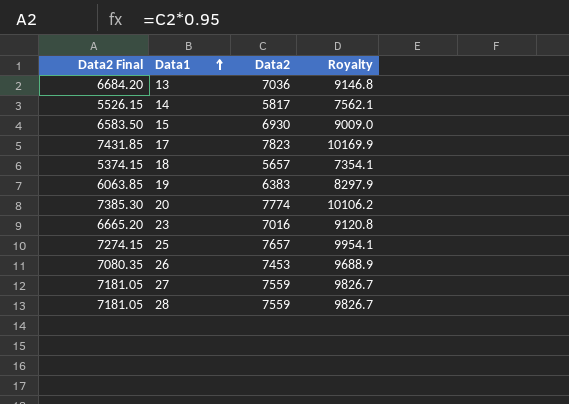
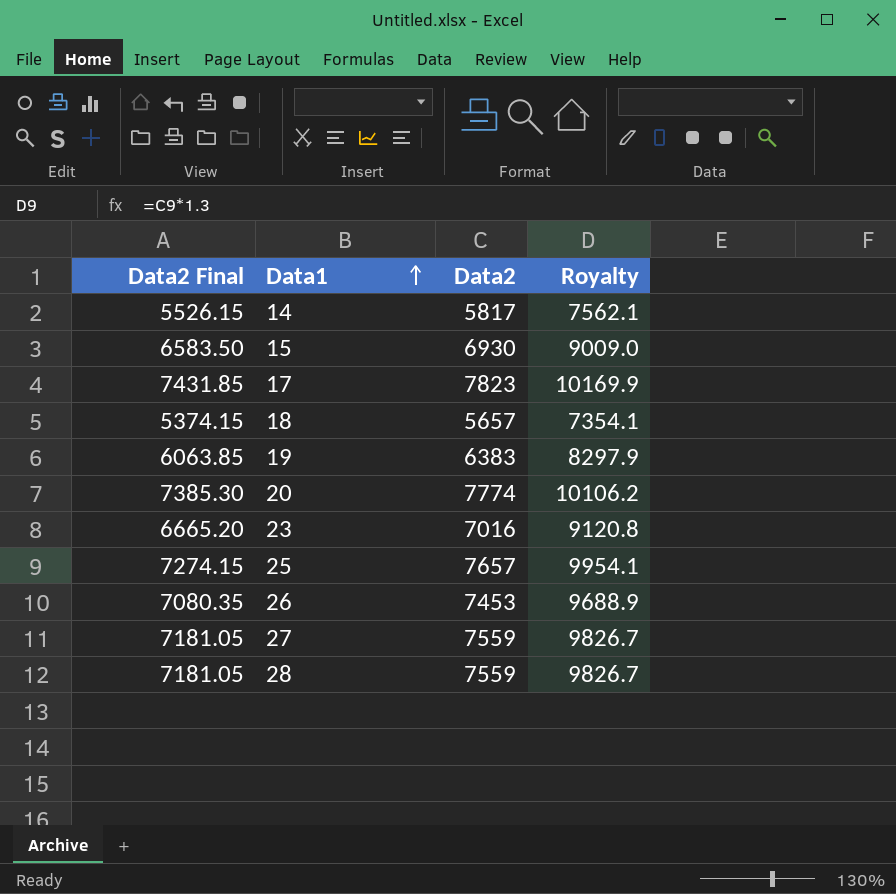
row 13: 6684.20 | 7036 | 9146.8 -> none

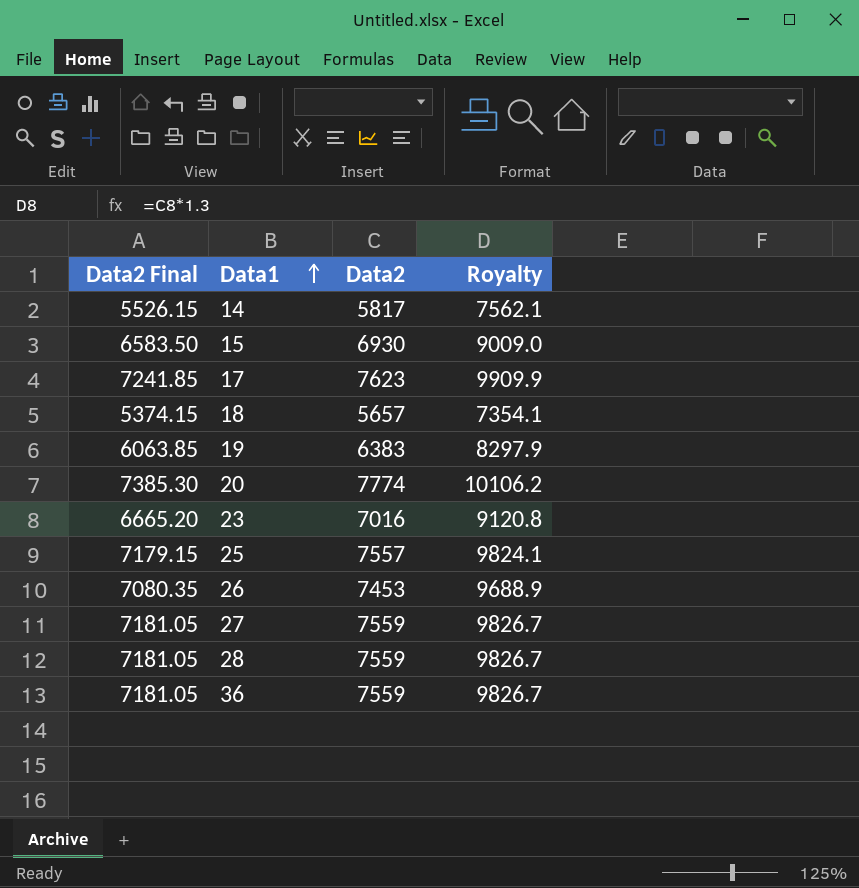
17 | Data2 Final: 7431.85 -> 7241.85
17 | Data2: 7823 -> 7623
17 | Royalty: 10169.9 -> 9909.9
25 | Data2 Final: 7274.15 -> 7179.15
25 | Data2: 7657 -> 7557
25 | Royalty: 9954.1 -> 9824.1
row 36: none -> 7181.05 | 7559 | 9826.7

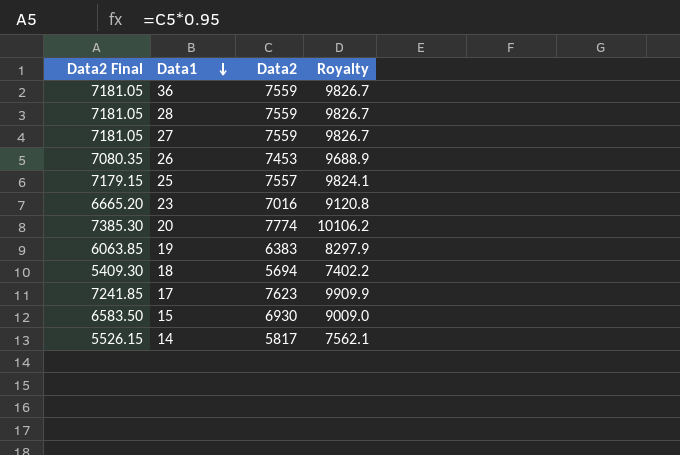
row order: Data1 ascending -> Data1 descending
18 | Data2 Final: 5374.15 -> 5409.30
18 | Data2: 5657 -> 5694
18 | Royalty: 7354.1 -> 7402.2

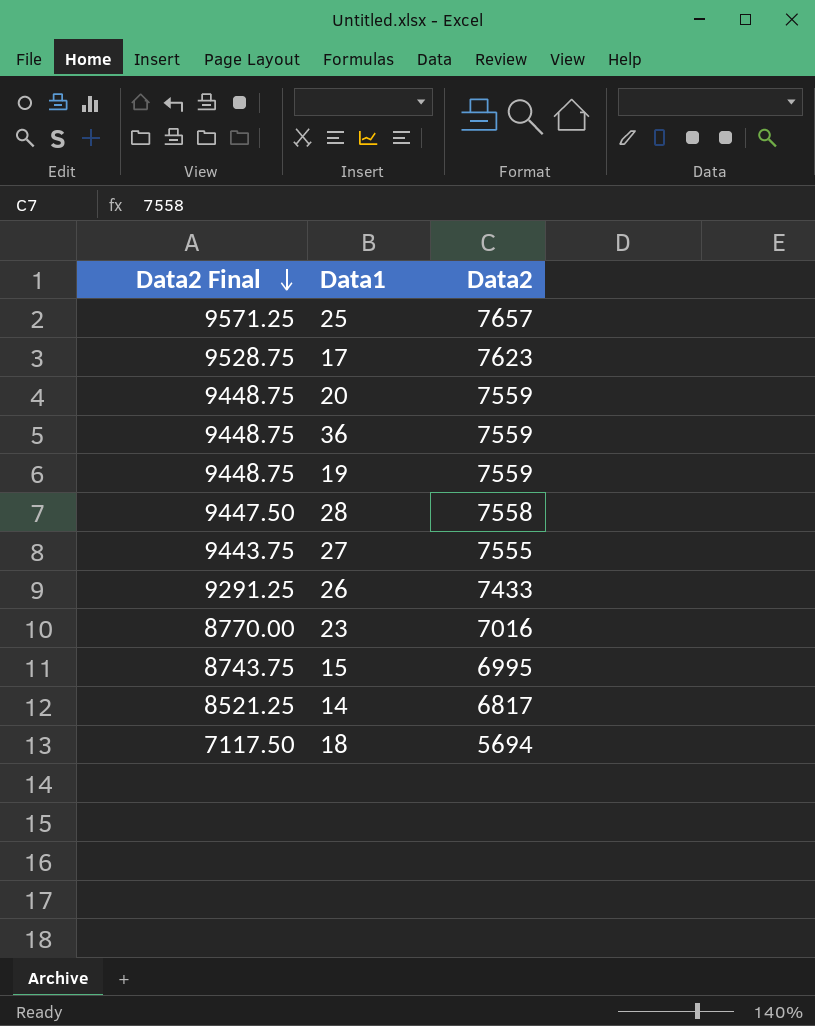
row order: Data1 descending -> Data2 Final descending
column Royalty | formula: [Data2] * 1.3 -> none
column Data2 Final | formula: [Data2] * 0.95 -> [Data2] * 1.25
25 | Data2: 7557 -> 7657
20 | Data2: 7774 -> 7559
19 | Data2: 6383 -> 7559
28 | Data2: 7559 -> 7558
27 | Data2: 7559 -> 7555
26 | Data2: 7453 -> 7433
15 | Data2: 6930 -> 6995
14 | Data2: 5817 -> 6817

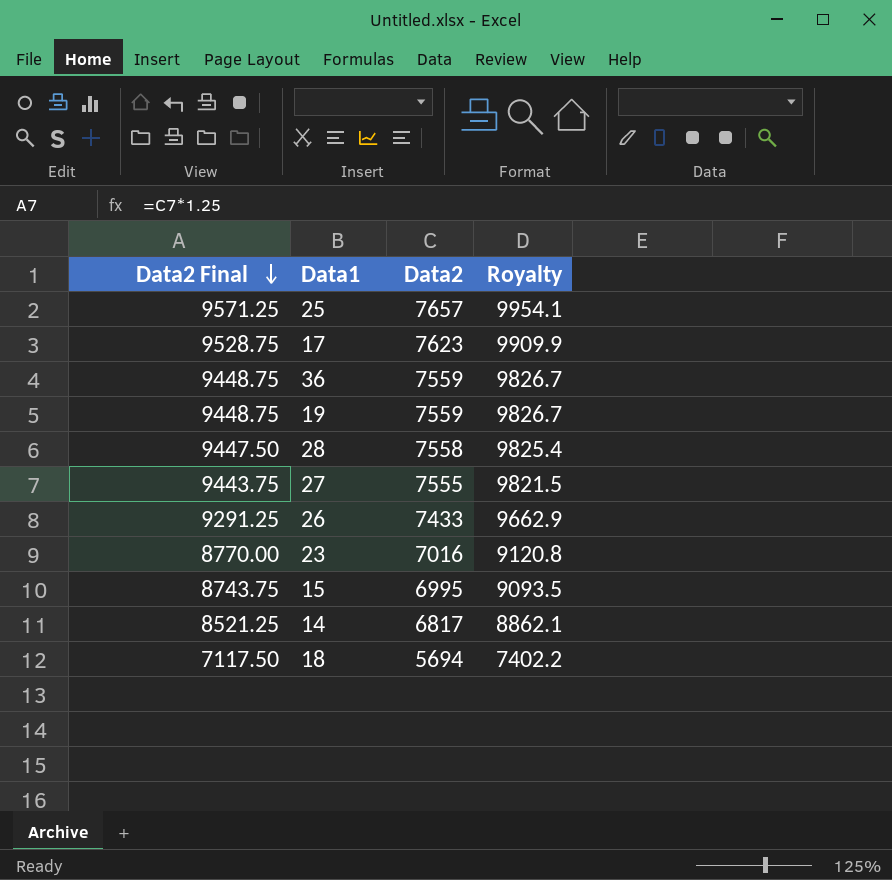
column Royalty | formula: none -> [Data2] * 1.3
row 20: 9448.75 | 7559 -> none

